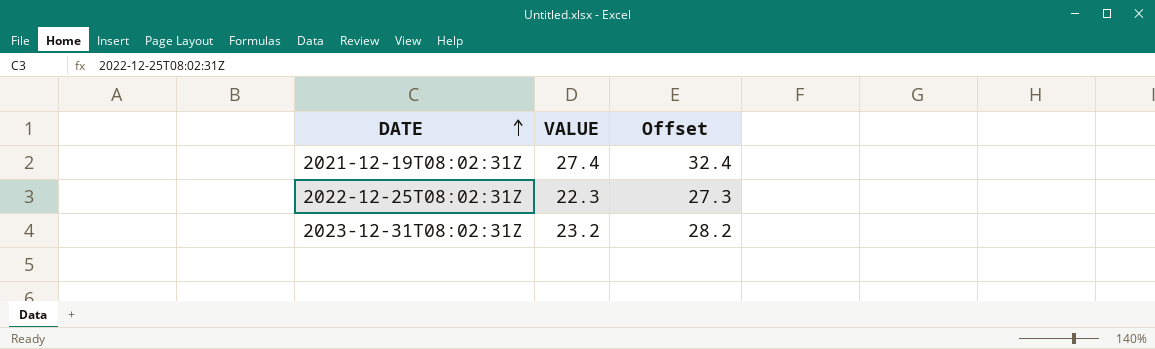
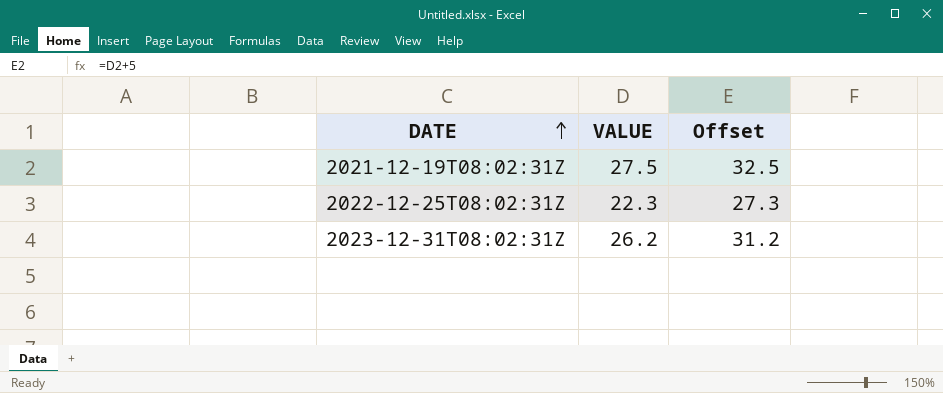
2021-12-19T08:02:31Z | VALUE: 27.4 -> 27.5
2021-12-19T08:02:31Z | Offset: 32.4 -> 32.5
2023-12-31T08:02:31Z | VALUE: 23.2 -> 26.2
2023-12-31T08:02:31Z | Offset: 28.2 -> 31.2

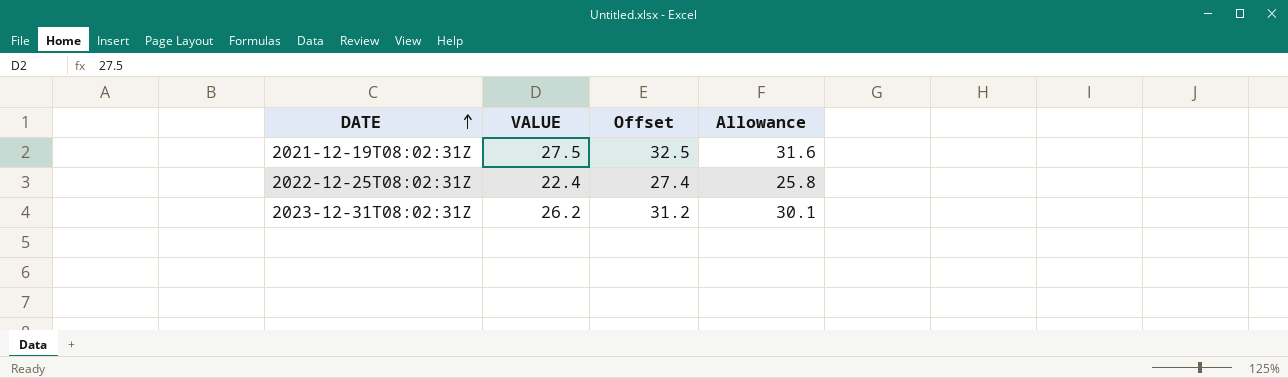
column Allowance | formula: none -> [VALUE] * 1.15
2022-12-25T08:02:31Z | VALUE: 22.3 -> 22.4
2022-12-25T08:02:31Z | Offset: 27.3 -> 27.4

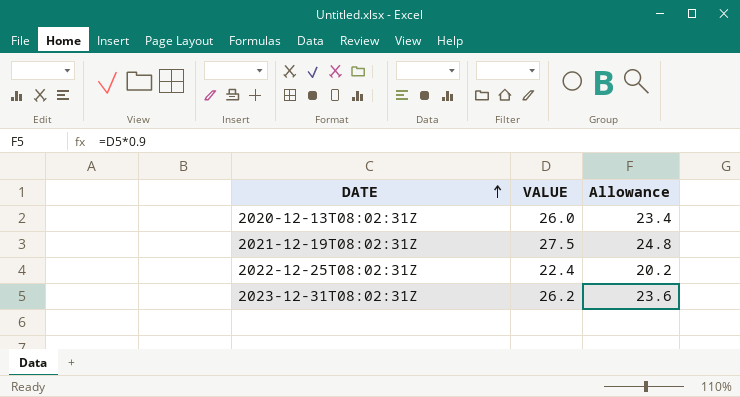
column Offset | formula: [VALUE] + 5 -> none
column Allowance | formula: [VALUE] * 1.15 -> [VALUE] * 0.9
row 2020-12-13T08:02:31Z: none -> 26.0 | 23.4

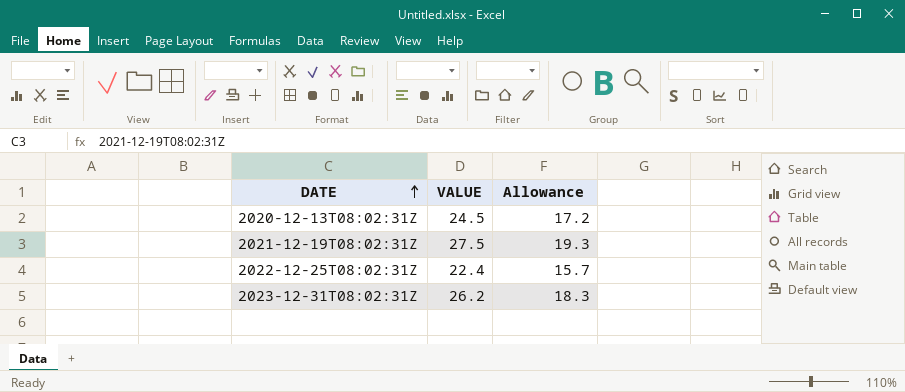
column Allowance | formula: [VALUE] * 0.9 -> [VALUE] * 0.7
2020-12-13T08:02:31Z | VALUE: 26.0 -> 24.5

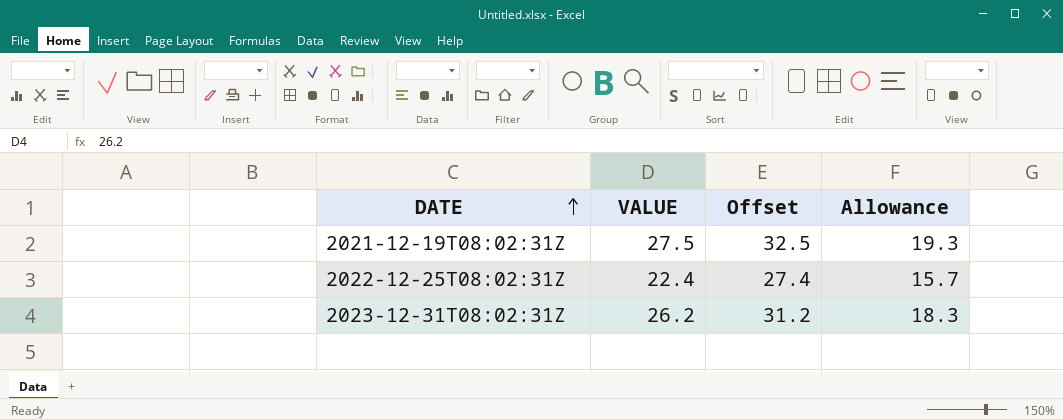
column Offset | formula: none -> [VALUE] + 5
row 2020-12-13T08:02:31Z: 24.5 | 17.2 -> none

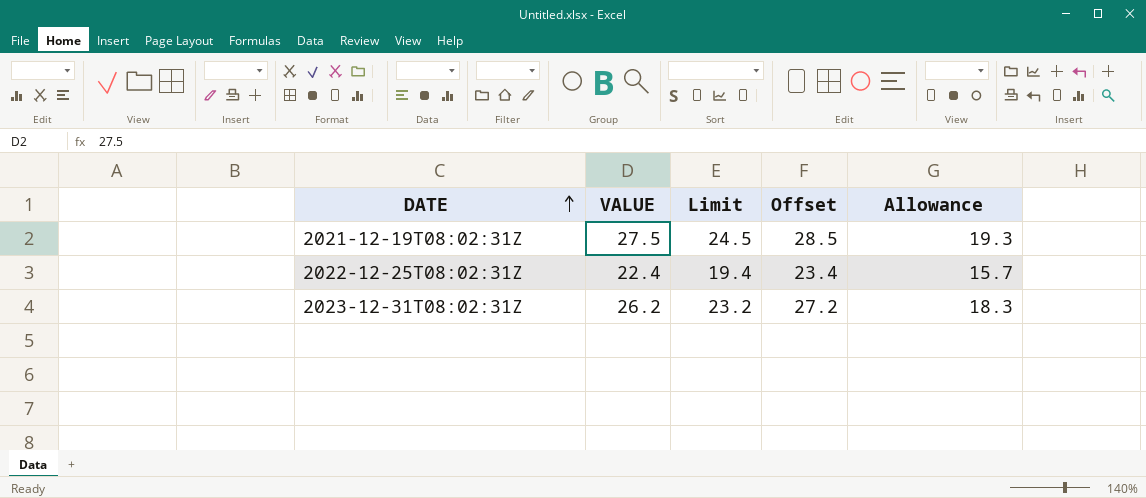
column Limit | formula: none -> [VALUE] - 3
column Offset | formula: [VALUE] + 5 -> [VALUE] + 1

